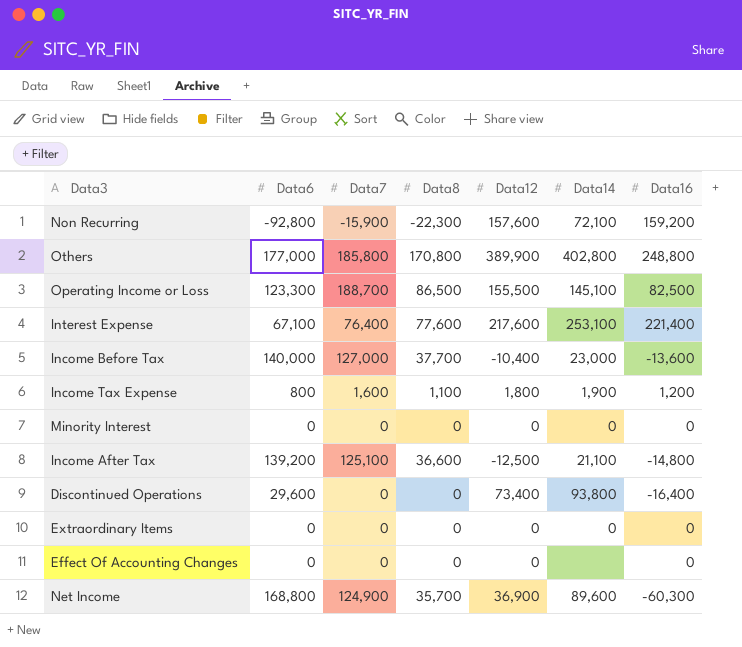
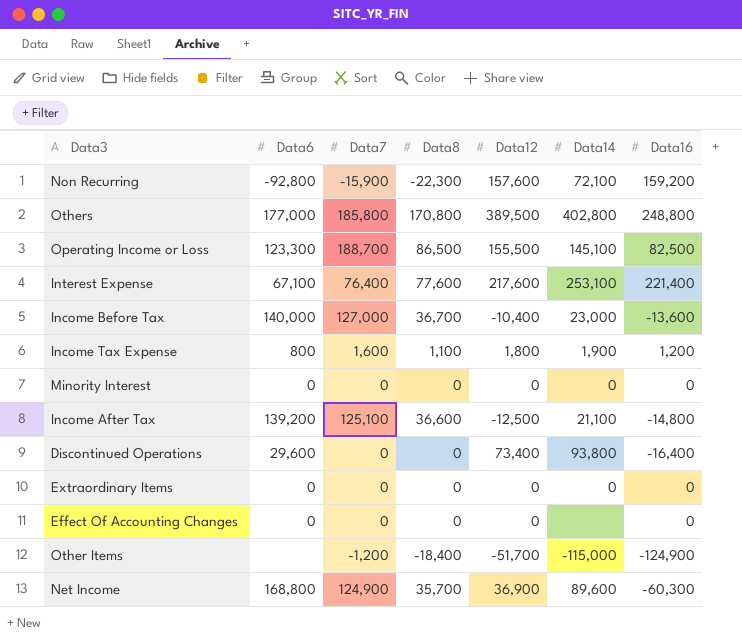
Others | Data12: 389,900 -> 389,500
Income Before Tax | Data8: 37,700 -> 36,700
row Other Items: none -> none | -1,200 | -18,400 | -51,700 | -115,000 | -124,900

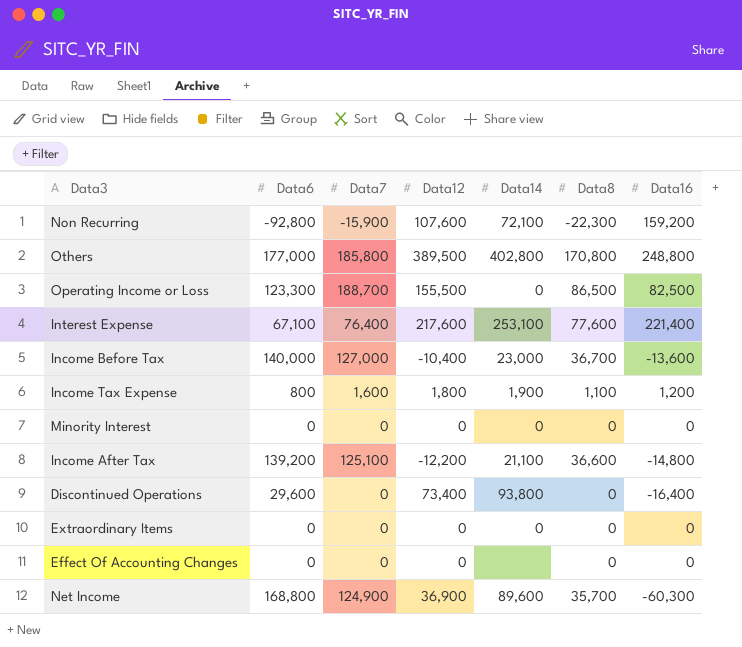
column Data8 | position: 4 -> 6
row Other Items: none | -1,200 | -18,400 | -51,700 | -115,000 | -124,900 -> none
Non Recurring | Data12: 157,600 -> 107,600
Operating Income or Loss | Data14: 145,100 -> 0
Income After Tax | Data12: -12,500 -> -12,200

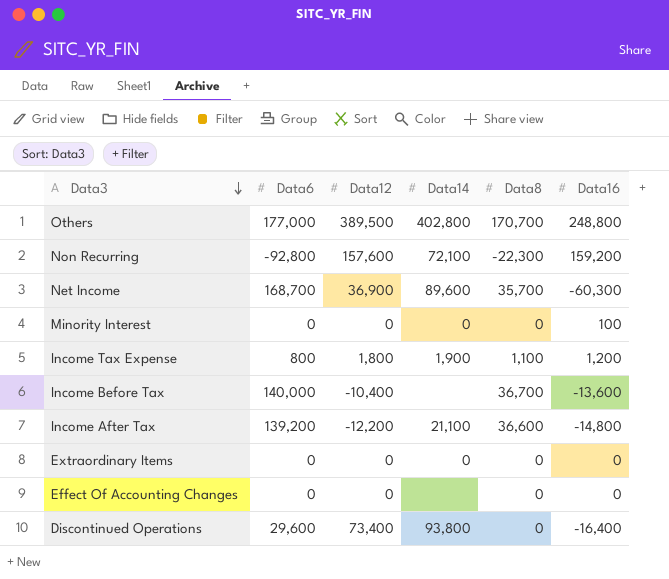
row order: none -> Data3 descending
column Data7 | position: 3 -> none
row Operating Income or Loss: 123,300 | 188,700 | 155,500 | 0 | 86,500 | 82,500 -> none
row Interest Expense: 67,100 | 76,400 | 217,600 | 253,100 | 77,600 | 221,400 -> none
Others | Data8: 170,800 -> 170,700
Non Recurring | Data12: 107,600 -> 157,600
Net Income | Data6: 168,800 -> 168,700
Minority Interest | Data16: 0 -> 100
Income Before Tax | Data14: 23,000 -> none

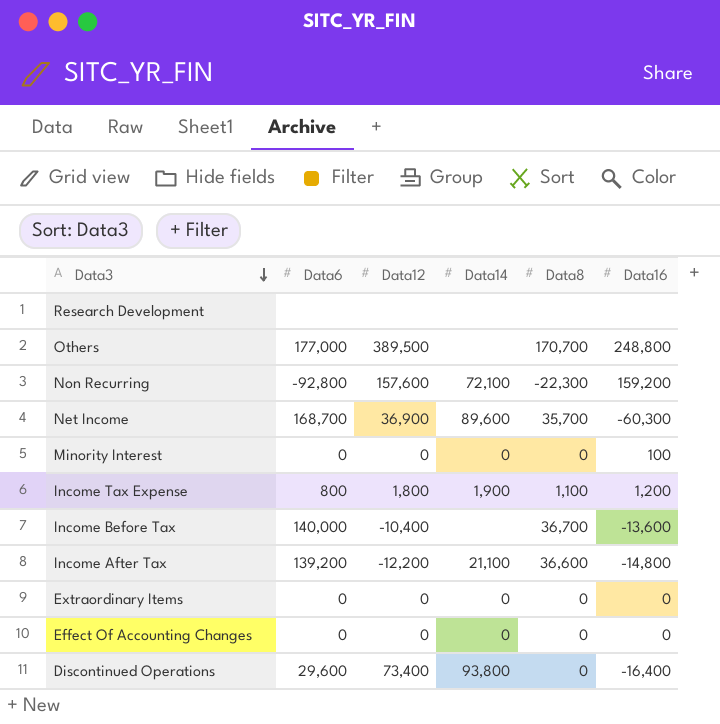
row Research Development: none -> none | none | none | none | none
Others | Data14: 402,800 -> none
Effect Of Accounting Changes | Data14: none -> 0

